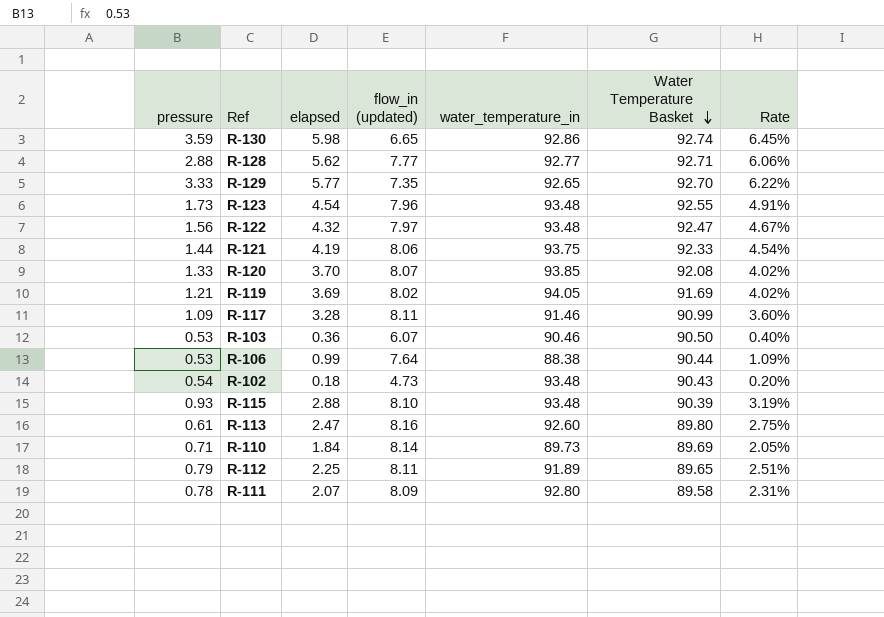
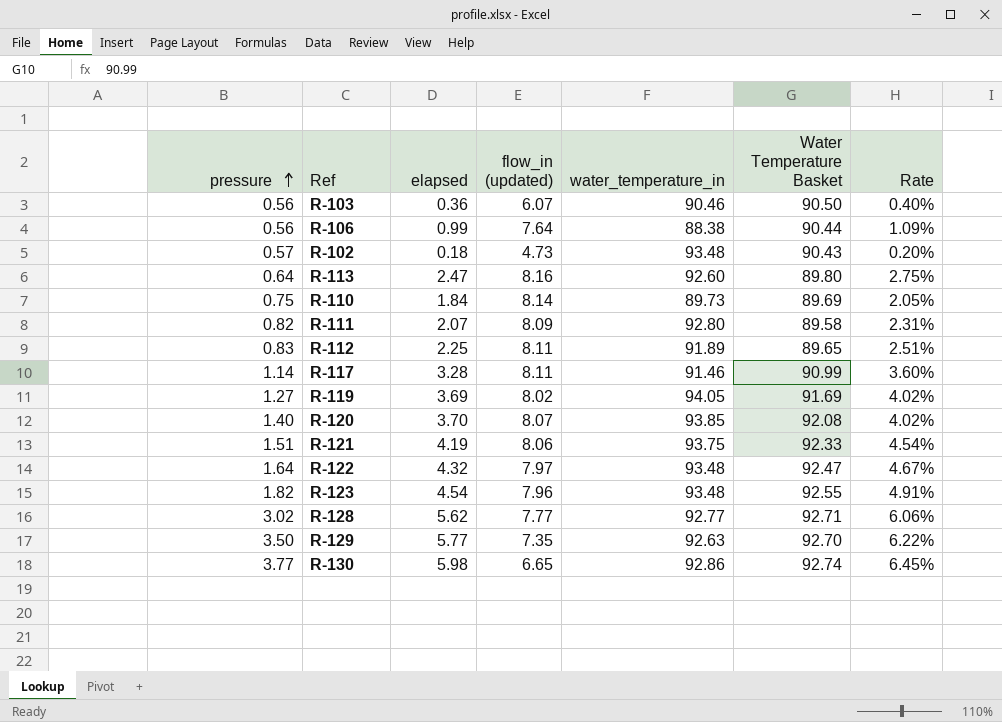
row order: Water Temperature Basket descending -> pressure ascending
row R-115: 0.93 | 2.88 | 8.10 | 93.48 | 90.39 | 3.19% -> none
R-103 | pressure: 0.53 -> 0.56
R-106 | pressure: 0.53 -> 0.56
R-102 | pressure: 0.54 -> 0.57
R-113 | pressure: 0.61 -> 0.64
R-110 | pressure: 0.71 -> 0.75
R-111 | pressure: 0.78 -> 0.82
R-112 | pressure: 0.79 -> 0.83
R-117 | pressure: 1.09 -> 1.14
R-119 | pressure: 1.21 -> 1.27
R-120 | pressure: 1.33 -> 1.40
R-121 | pressure: 1.44 -> 1.51
R-122 | pressure: 1.56 -> 1.64
R-123 | pressure: 1.73 -> 1.82
R-128 | pressure: 2.88 -> 3.02
R-129 | pressure: 3.33 -> 3.50
R-129 | water_temperature_in: 92.65 -> 92.63
R-130 | pressure: 3.59 -> 3.77

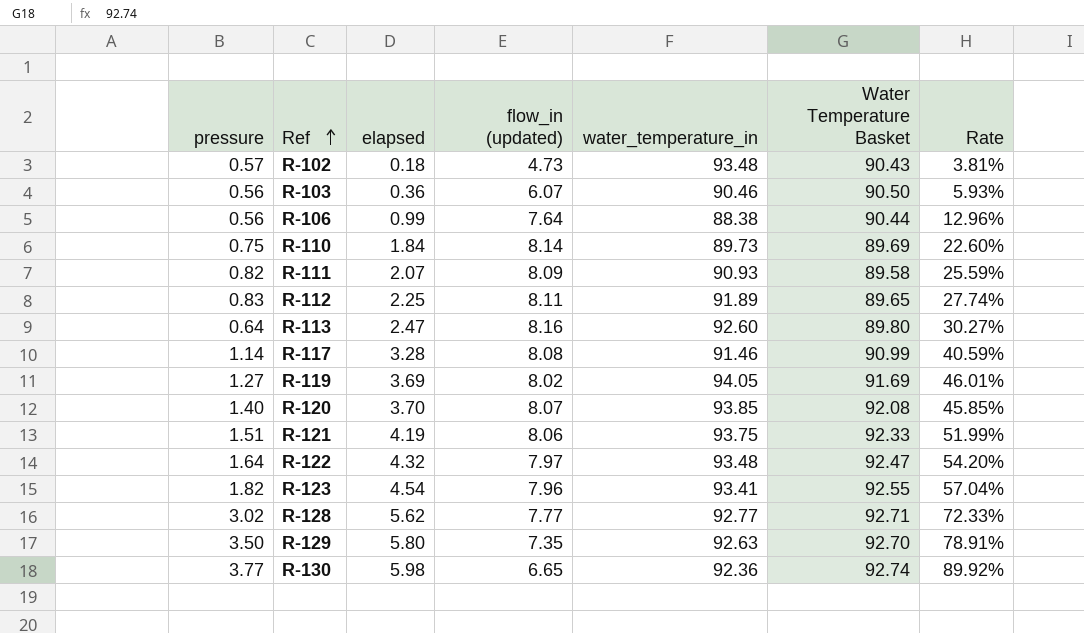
row order: pressure ascending -> Ref ascending
column Rate | formula: [elapsed] / [Water Temperature Basket] -> [elapsed] / [flow_in (updated)]
R-111 | water_temperature_in: 92.80 -> 90.93
R-117 | flow_in (updated): 8.11 -> 8.08
R-123 | water_temperature_in: 93.48 -> 93.41
R-129 | elapsed: 5.77 -> 5.80
R-130 | water_temperature_in: 92.86 -> 92.36

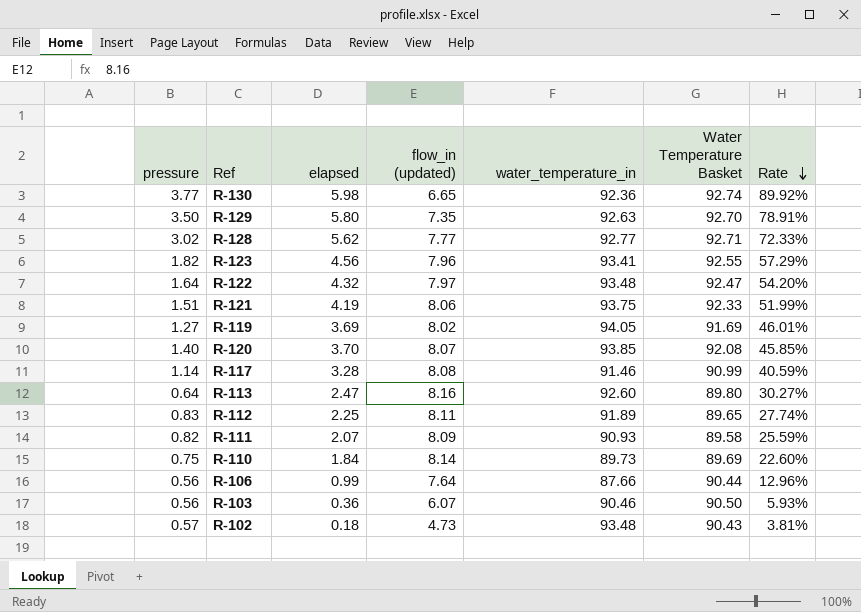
row order: Ref ascending -> Rate descending
R-123 | elapsed: 4.54 -> 4.56
R-123 | Rate: 57.04% -> 57.29%
R-106 | water_temperature_in: 88.38 -> 87.66

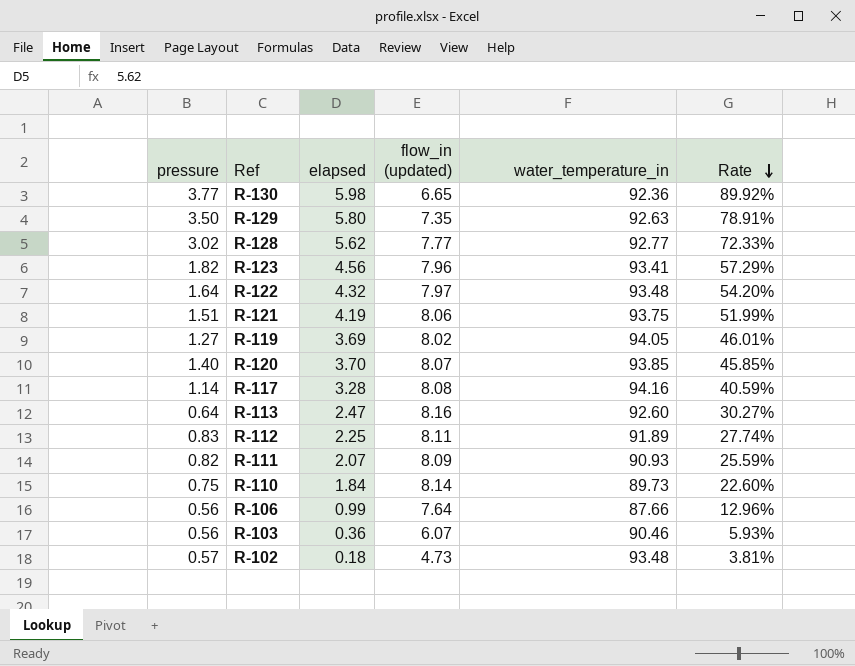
column Water Temperature Basket | position: 6 -> none
R-117 | water_temperature_in: 91.46 -> 94.16

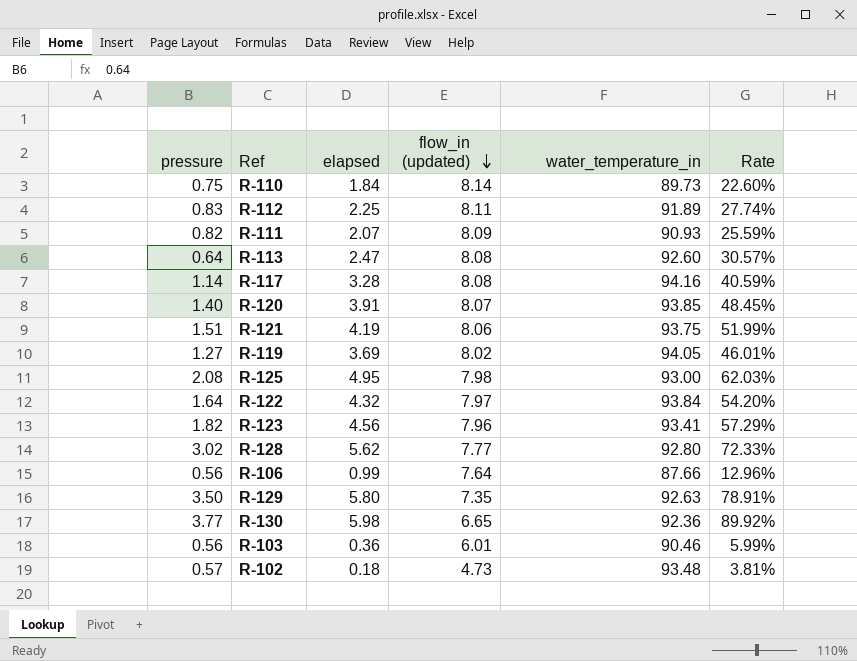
row order: Rate descending -> flow_in (updated) descending
R-113 | flow_in (updated): 8.16 -> 8.08
R-113 | Rate: 30.27% -> 30.57%
R-120 | elapsed: 3.70 -> 3.91
R-120 | Rate: 45.85% -> 48.45%
row R-125: none -> 2.08 | 4.95 | 7.98 | 93.00 | 62.03%
R-122 | water_temperature_in: 93.48 -> 93.84
R-128 | water_temperature_in: 92.77 -> 92.80
R-103 | flow_in (updated): 6.07 -> 6.01
R-103 | Rate: 5.93% -> 5.99%

